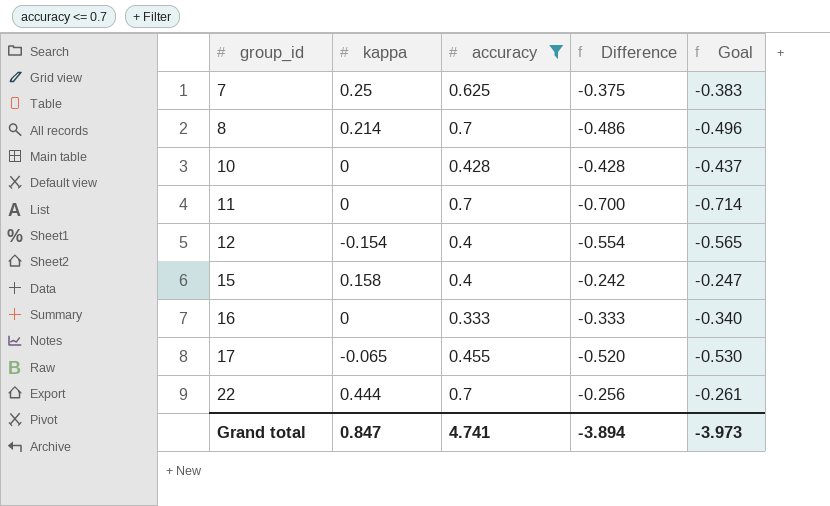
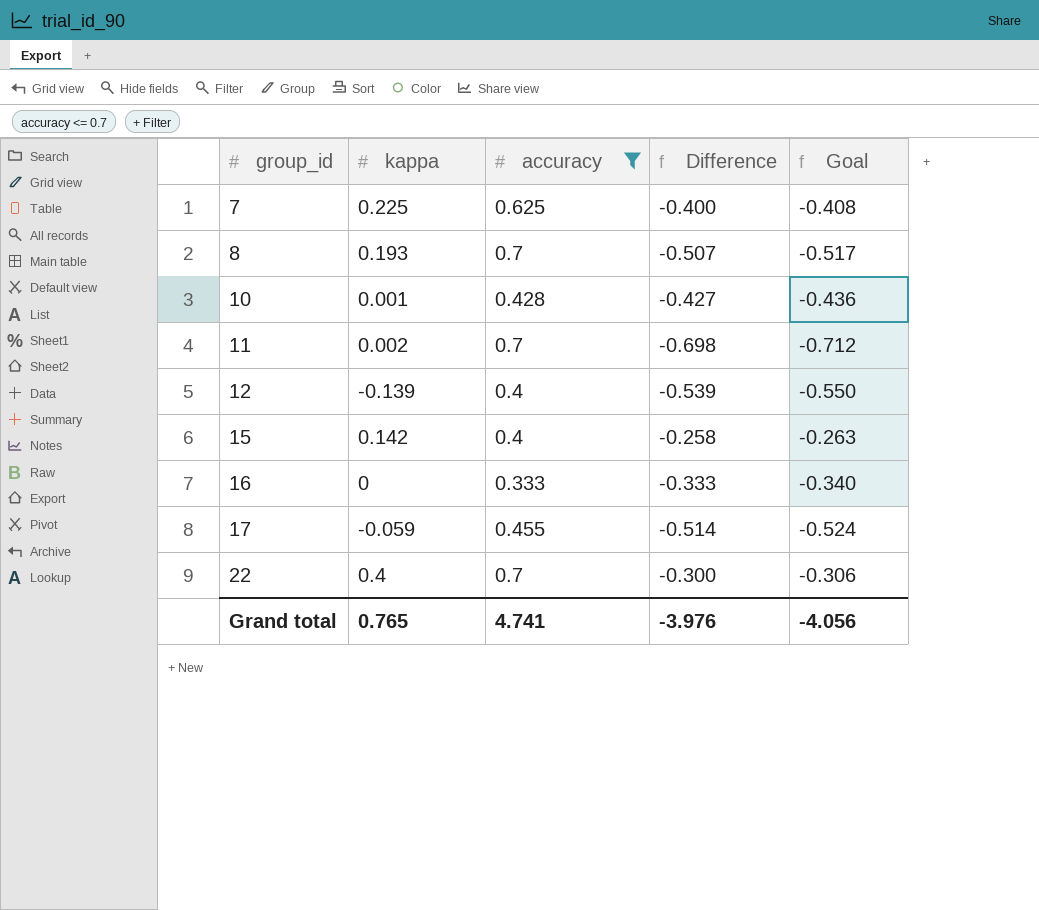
7 | kappa: 0.25 -> 0.225
7 | Difference: -0.375 -> -0.400
7 | Goal: -0.383 -> -0.408
8 | kappa: 0.214 -> 0.193
8 | Difference: -0.486 -> -0.507
8 | Goal: -0.496 -> -0.517
10 | kappa: 0 -> 0.001
10 | Difference: -0.428 -> -0.427
10 | Goal: -0.437 -> -0.436
11 | kappa: 0 -> 0.002
11 | Difference: -0.700 -> -0.698
11 | Goal: -0.714 -> -0.712
12 | kappa: -0.154 -> -0.139
12 | Difference: -0.554 -> -0.539
12 | Goal: -0.565 -> -0.550
15 | kappa: 0.158 -> 0.142
15 | Difference: -0.242 -> -0.258
15 | Goal: -0.247 -> -0.263
17 | kappa: -0.065 -> -0.059
17 | Difference: -0.520 -> -0.514
17 | Goal: -0.530 -> -0.524
22 | kappa: 0.444 -> 0.4
22 | Difference: -0.256 -> -0.300
22 | Goal: -0.261 -> -0.306
Grand total | kappa: 0.847 -> 0.765
Grand total | Difference: -3.894 -> -3.976
Grand total | Goal: -3.973 -> -4.056

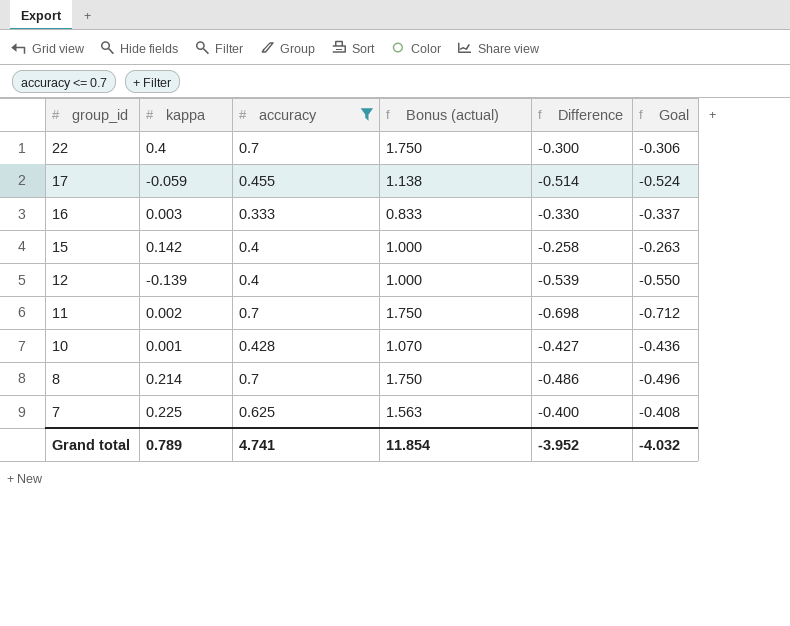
row order: group_id ascending -> group_id descending
column Bonus (actual) | formula: none -> [accuracy] * 2.5
16 | kappa: 0 -> 0.003
16 | Difference: -0.333 -> -0.330
16 | Goal: -0.340 -> -0.337
8 | kappa: 0.193 -> 0.214
8 | Difference: -0.507 -> -0.486
8 | Goal: -0.517 -> -0.496
Grand total | kappa: 0.765 -> 0.789
Grand total | Difference: -3.976 -> -3.952
Grand total | Goal: -4.056 -> -4.032

